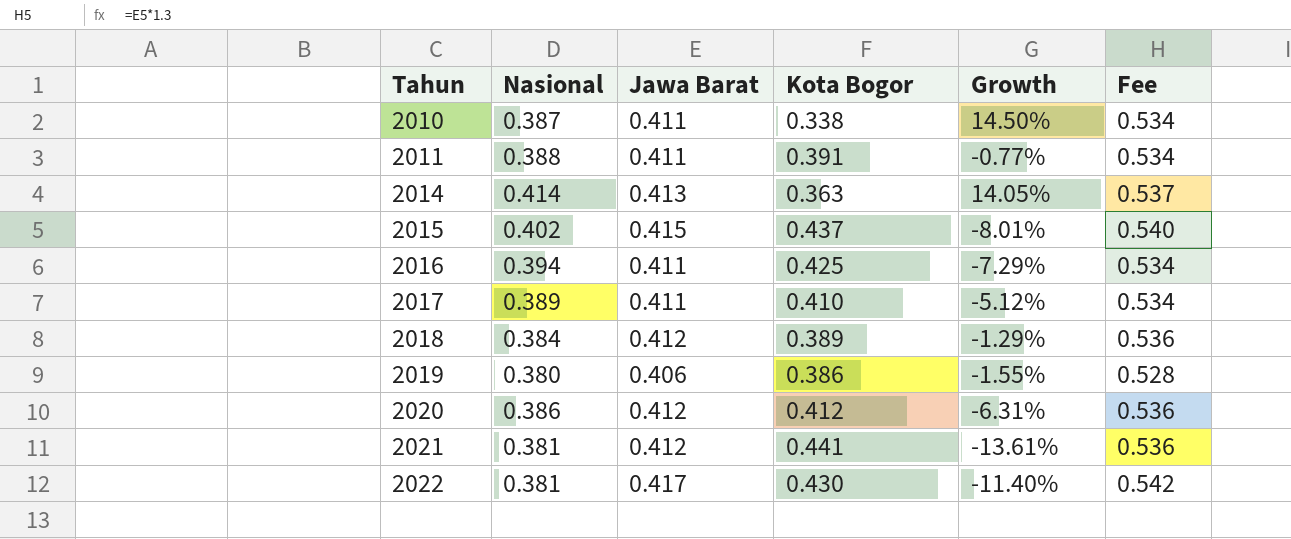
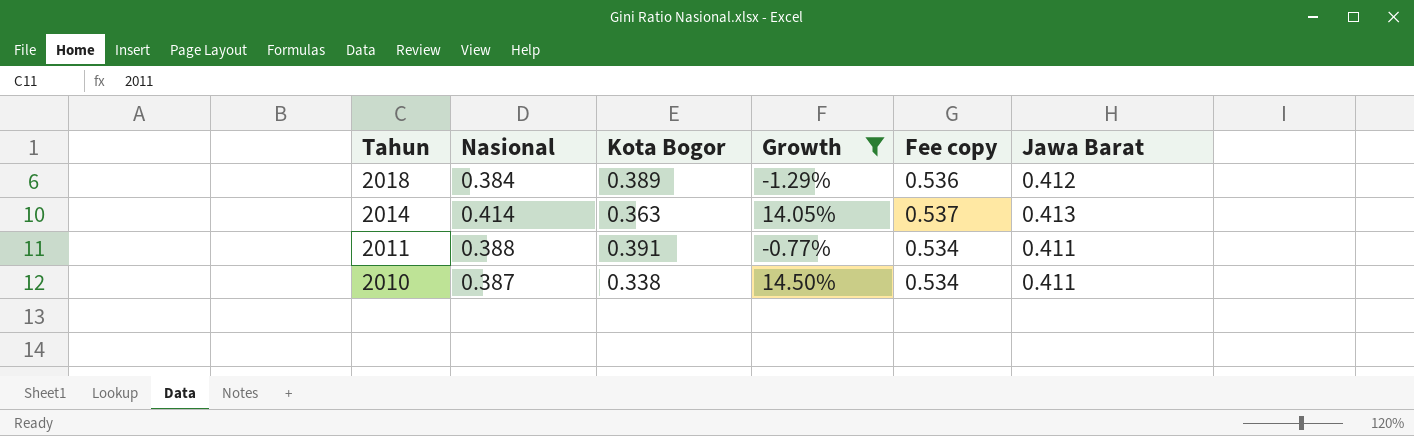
filter: none -> Growth >= -1.29%
row order: Tahun ascending -> Tahun descending
column name: Fee -> Fee copy
column Jawa Barat | position: 3 -> 6

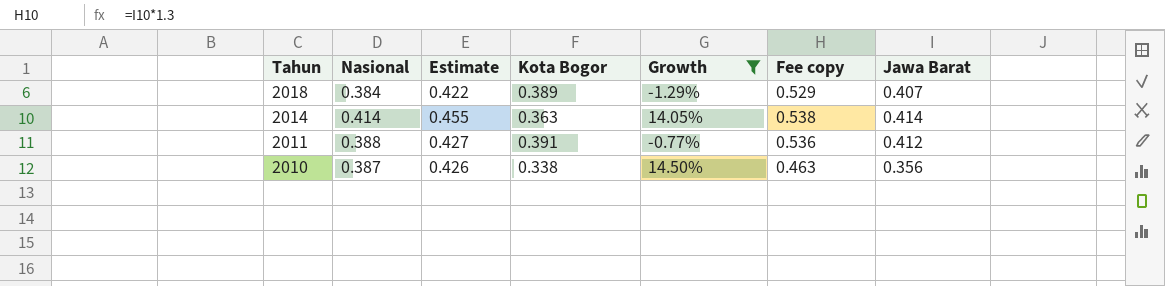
column Estimate | formula: none -> [Nasional] * 1.1
2018 | Fee copy: 0.536 -> 0.529
2018 | Jawa Barat: 0.412 -> 0.407
2014 | Fee copy: 0.537 -> 0.538
2014 | Jawa Barat: 0.413 -> 0.414
2011 | Fee copy: 0.534 -> 0.536
2011 | Jawa Barat: 0.411 -> 0.412
2010 | Fee copy: 0.534 -> 0.463
2010 | Jawa Barat: 0.411 -> 0.356

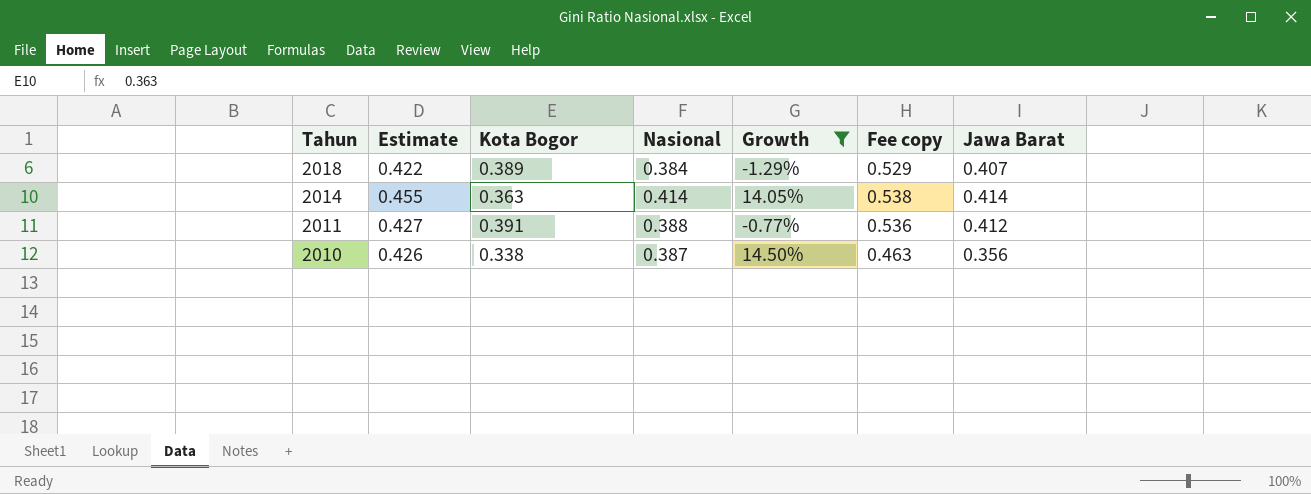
column Nasional | position: 2 -> 4

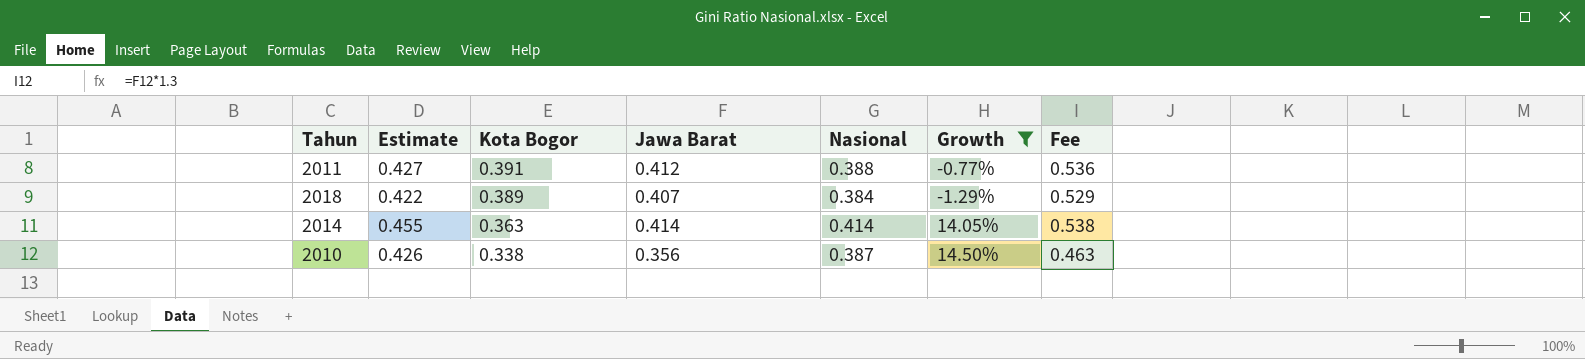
row order: Tahun descending -> Kota Bogor descending
column Jawa Barat | position: 7 -> 4
column name: Fee copy -> Fee

